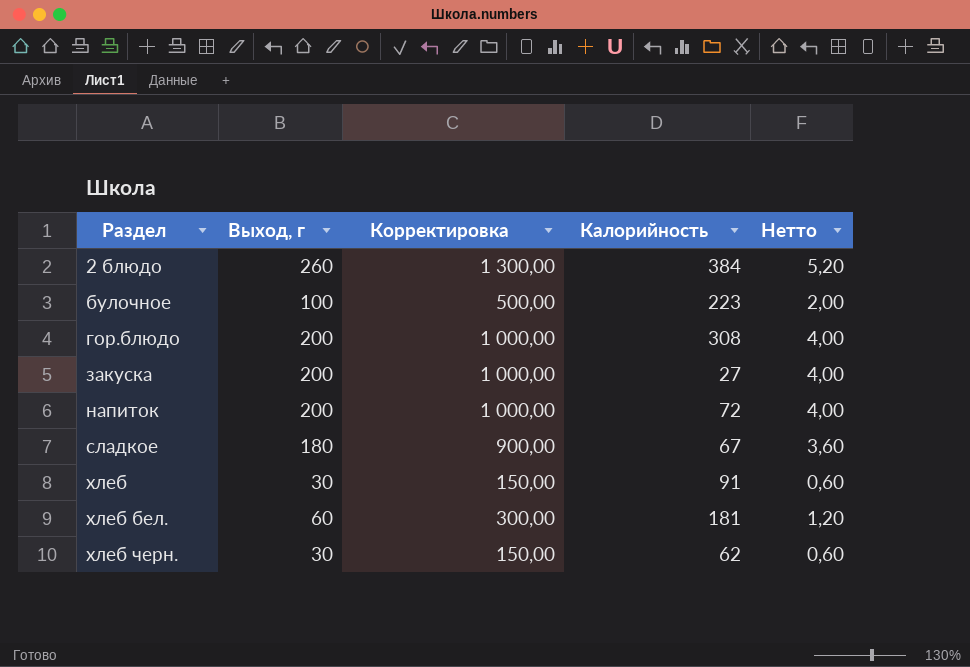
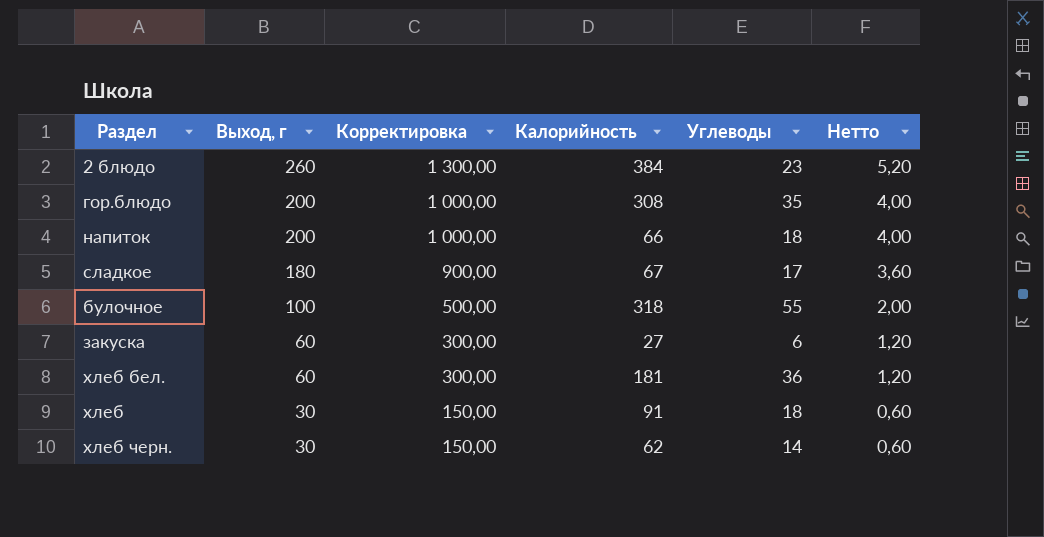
row order: Раздел ascending -> Выход, г descending
column Углеводы | position: none -> 5
напиток | Калорийность: 72 -> 66
булочное | Калорийность: 223 -> 318
закуска | Выход, г: 200 -> 60
закуска | Корректировка: 1 000,00 -> 300,00
закуска | Нетто: 4,00 -> 1,20

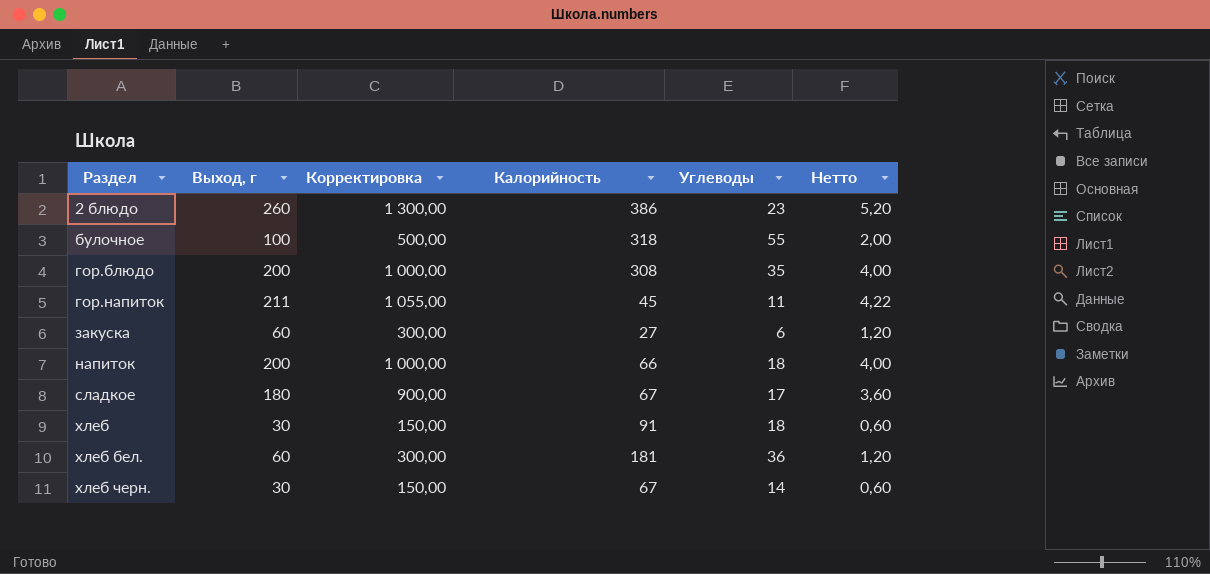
row order: Выход, г descending -> Раздел ascending
2 блюдо | Калорийность: 384 -> 386
row гор.напиток: none -> 211 | 1 055,00 | 45 | 11 | 4,22
хлеб черн. | Калорийность: 62 -> 67

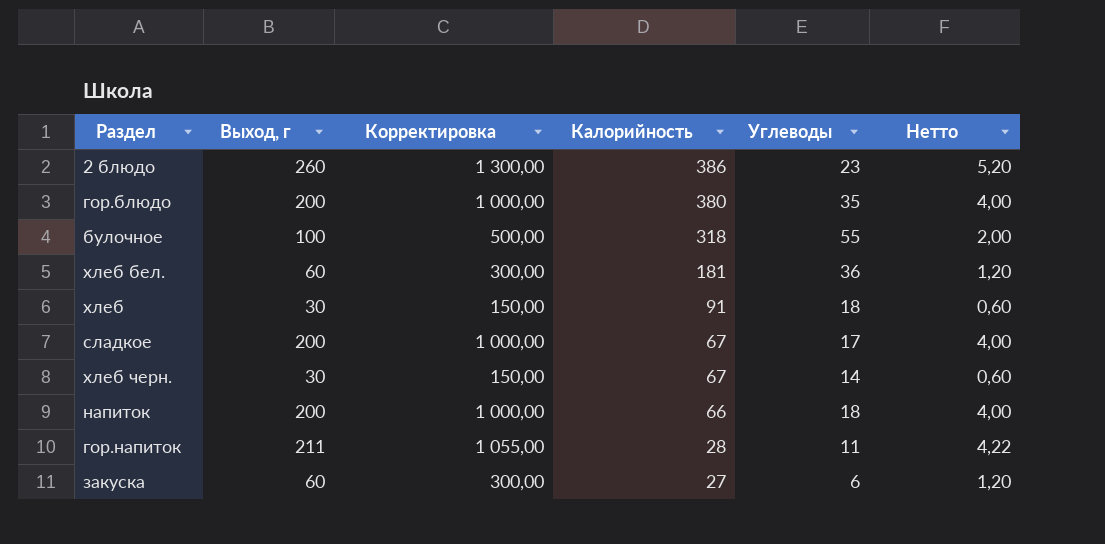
row order: Раздел ascending -> Калорийность descending
гор.блюдо | Калорийность: 308 -> 380
сладкое | Выход, г: 180 -> 200
сладкое | Корректировка: 900,00 -> 1 000,00
сладкое | Нетто: 3,60 -> 4,00
гор.напиток | Калорийность: 45 -> 28

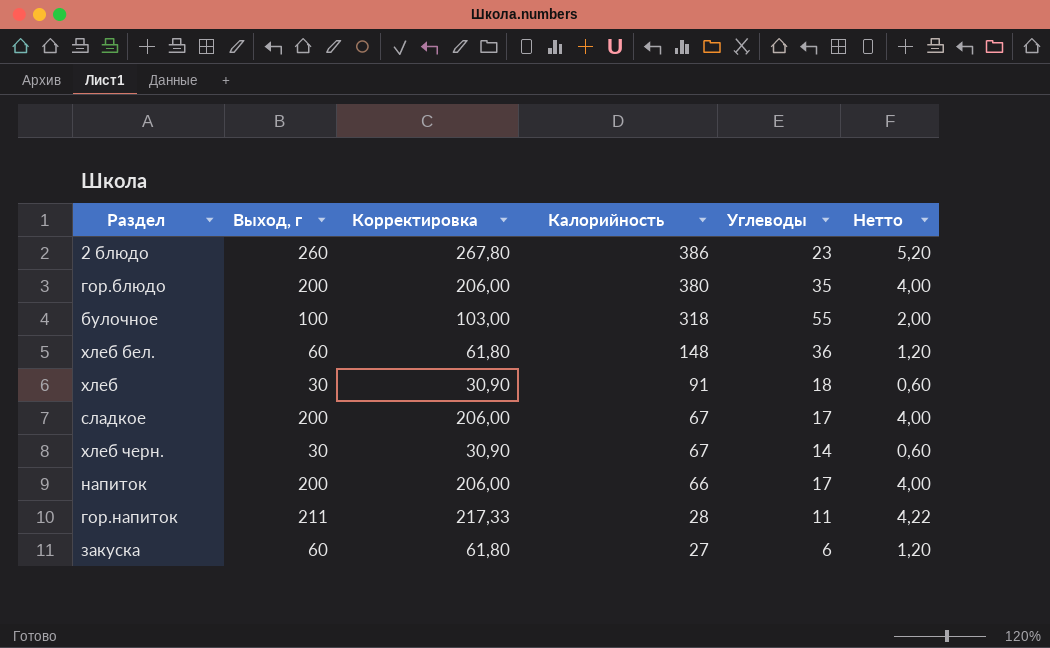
column Корректировка | formula: [Выход, г] * 5 -> [Выход, г] * 1,03
хлеб бел. | Калорийность: 181 -> 148
напиток | Углеводы: 18 -> 17

